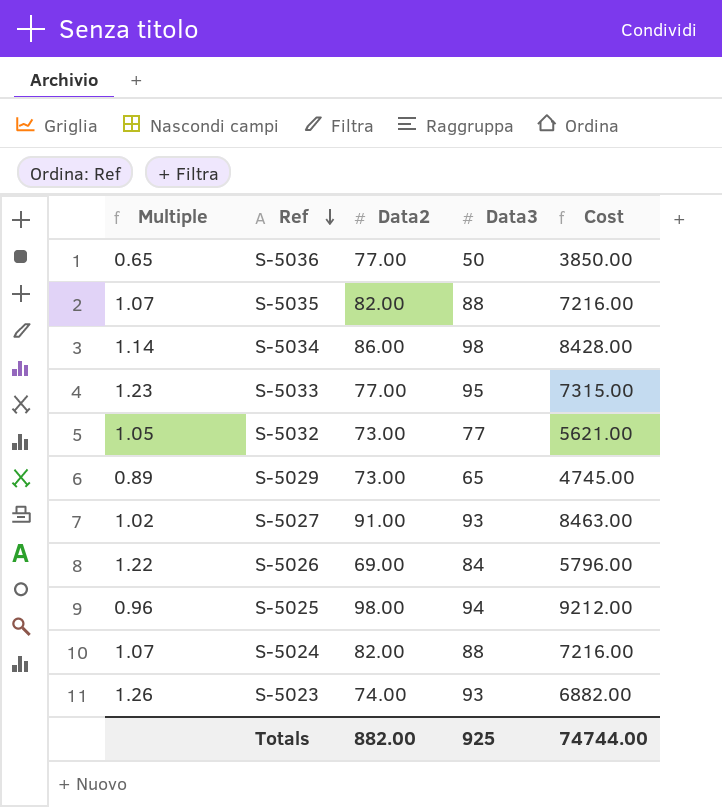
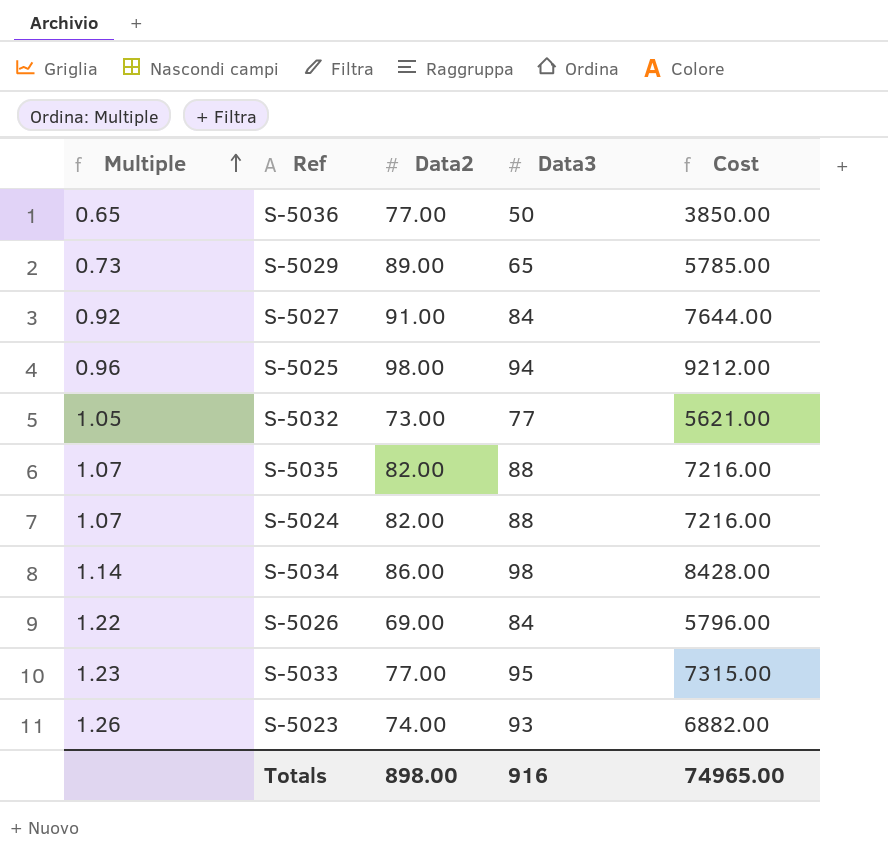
row order: Ref descending -> Multiple ascending
S-5029 | Multiple: 0.89 -> 0.73
S-5029 | Data2: 73.00 -> 89.00
S-5029 | Cost: 4745.00 -> 5785.00
S-5027 | Multiple: 1.02 -> 0.92
S-5027 | Data3: 93 -> 84
S-5027 | Cost: 8463.00 -> 7644.00
Totals | Data2: 882.00 -> 898.00
Totals | Data3: 925 -> 916
Totals | Cost: 74744.00 -> 74965.00

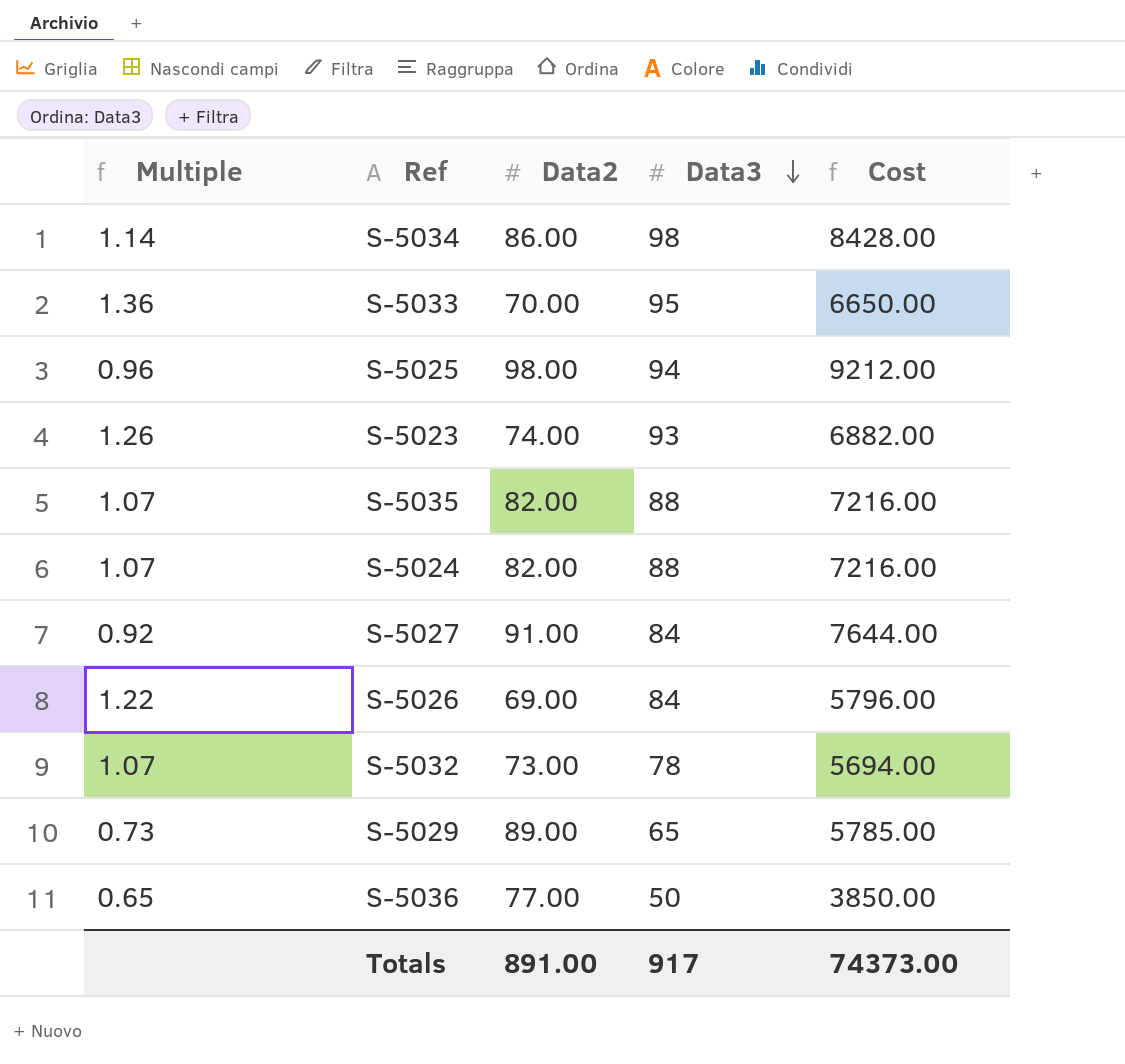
row order: Multiple ascending -> Data3 descending
S-5033 | Multiple: 1.23 -> 1.36
S-5033 | Data2: 77.00 -> 70.00
S-5033 | Cost: 7315.00 -> 6650.00
S-5032 | Multiple: 1.05 -> 1.07
S-5032 | Data3: 77 -> 78
S-5032 | Cost: 5621.00 -> 5694.00
Totals | Data2: 898.00 -> 891.00
Totals | Data3: 916 -> 917
Totals | Cost: 74965.00 -> 74373.00

